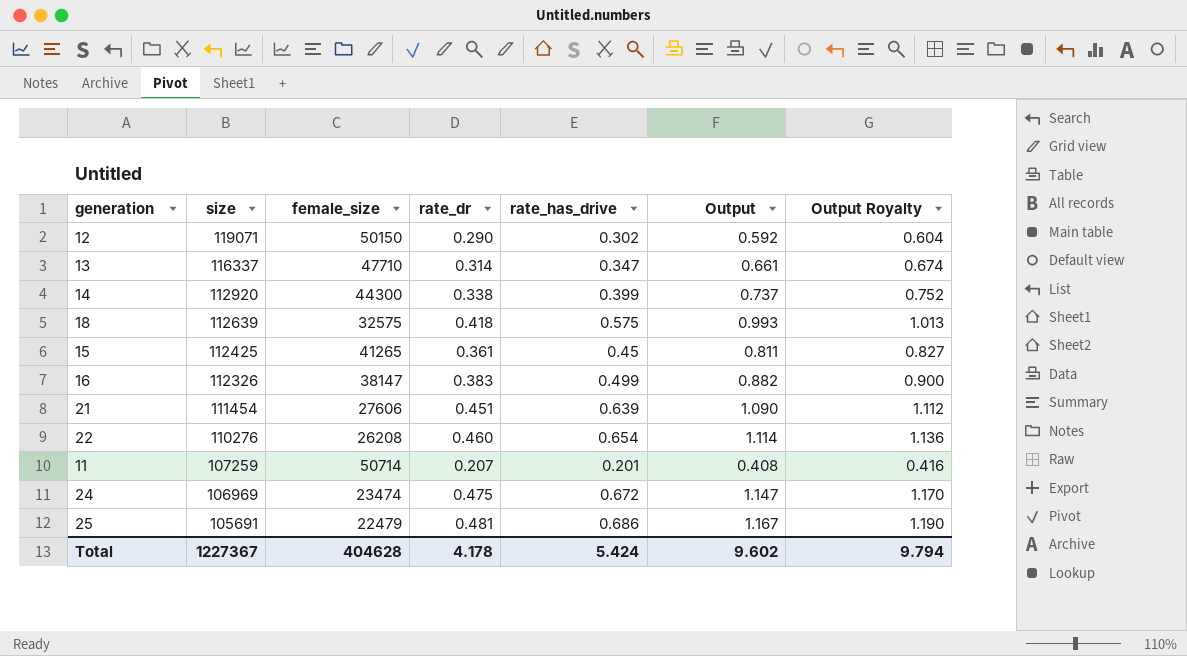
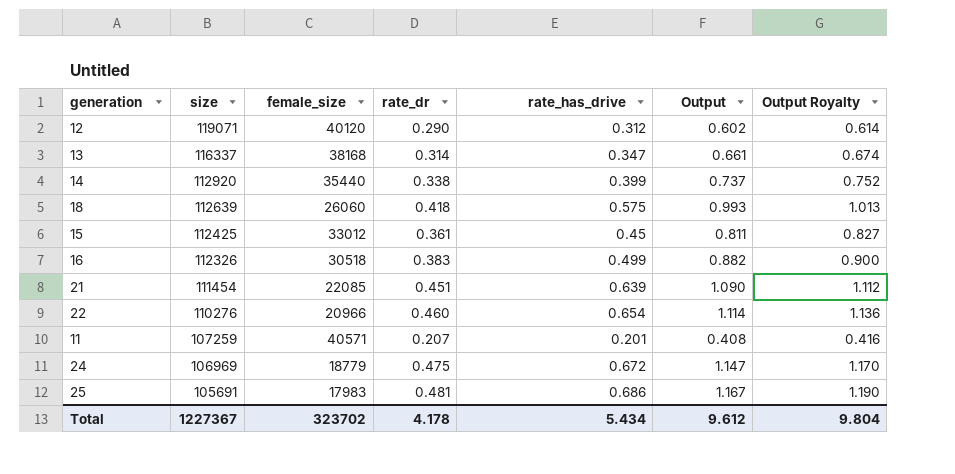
12 | female_size: 50150 -> 40120
12 | rate_has_drive: 0.302 -> 0.312
12 | Output: 0.592 -> 0.602
12 | Output Royalty: 0.604 -> 0.614
13 | female_size: 47710 -> 38168
14 | female_size: 44300 -> 35440
18 | female_size: 32575 -> 26060
15 | female_size: 41265 -> 33012
16 | female_size: 38147 -> 30518
21 | female_size: 27606 -> 22085
22 | female_size: 26208 -> 20966
11 | female_size: 50714 -> 40571
24 | female_size: 23474 -> 18779
25 | female_size: 22479 -> 17983
Total | female_size: 404628 -> 323702
Total | rate_has_drive: 5.424 -> 5.434
Total | Output: 9.602 -> 9.612
Total | Output Royalty: 9.794 -> 9.804

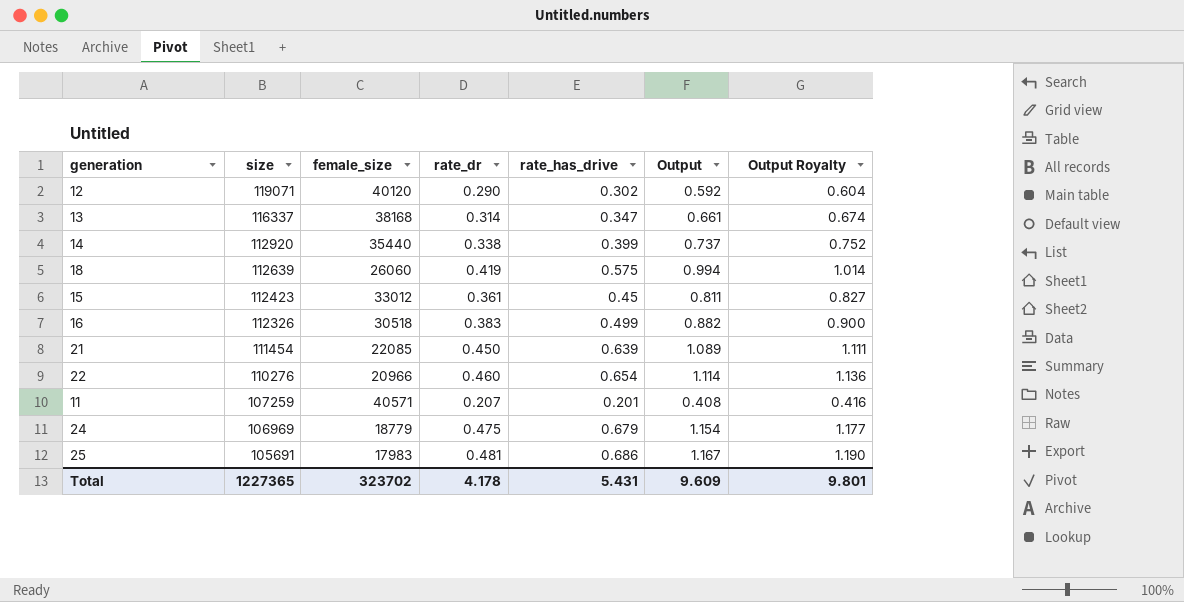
12 | rate_has_drive: 0.312 -> 0.302
12 | Output: 0.602 -> 0.592
12 | Output Royalty: 0.614 -> 0.604
18 | rate_dr: 0.418 -> 0.419
18 | Output: 0.993 -> 0.994
18 | Output Royalty: 1.013 -> 1.014
15 | size: 112425 -> 112423
21 | rate_dr: 0.451 -> 0.450
21 | Output: 1.090 -> 1.089
21 | Output Royalty: 1.112 -> 1.111
24 | rate_has_drive: 0.672 -> 0.679
24 | Output: 1.147 -> 1.154
24 | Output Royalty: 1.170 -> 1.177
Total | size: 1227367 -> 1227365
Total | rate_has_drive: 5.434 -> 5.431
Total | Output: 9.612 -> 9.609
Total | Output Royalty: 9.804 -> 9.801

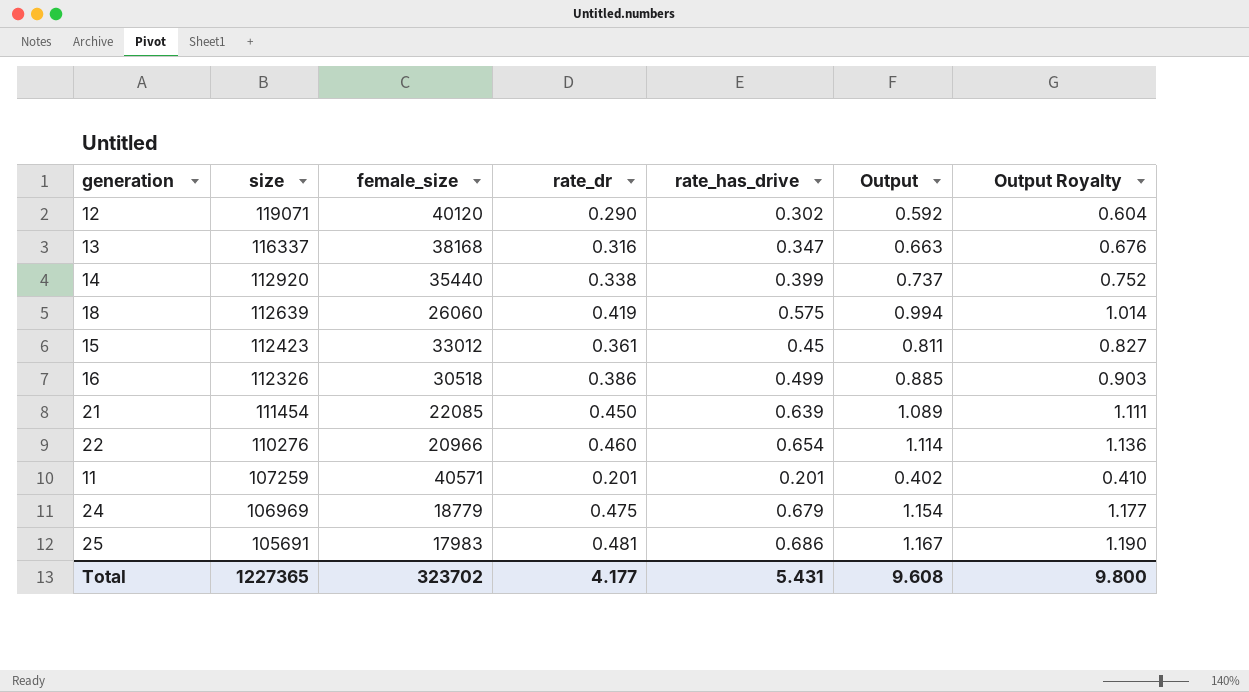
13 | rate_dr: 0.314 -> 0.316
13 | Output: 0.661 -> 0.663
13 | Output Royalty: 0.674 -> 0.676
16 | rate_dr: 0.383 -> 0.386
16 | Output: 0.882 -> 0.885
16 | Output Royalty: 0.900 -> 0.903
11 | rate_dr: 0.207 -> 0.201
11 | Output: 0.408 -> 0.402
11 | Output Royalty: 0.416 -> 0.410
Total | rate_dr: 4.178 -> 4.177
Total | Output: 9.609 -> 9.608
Total | Output Royalty: 9.801 -> 9.800

